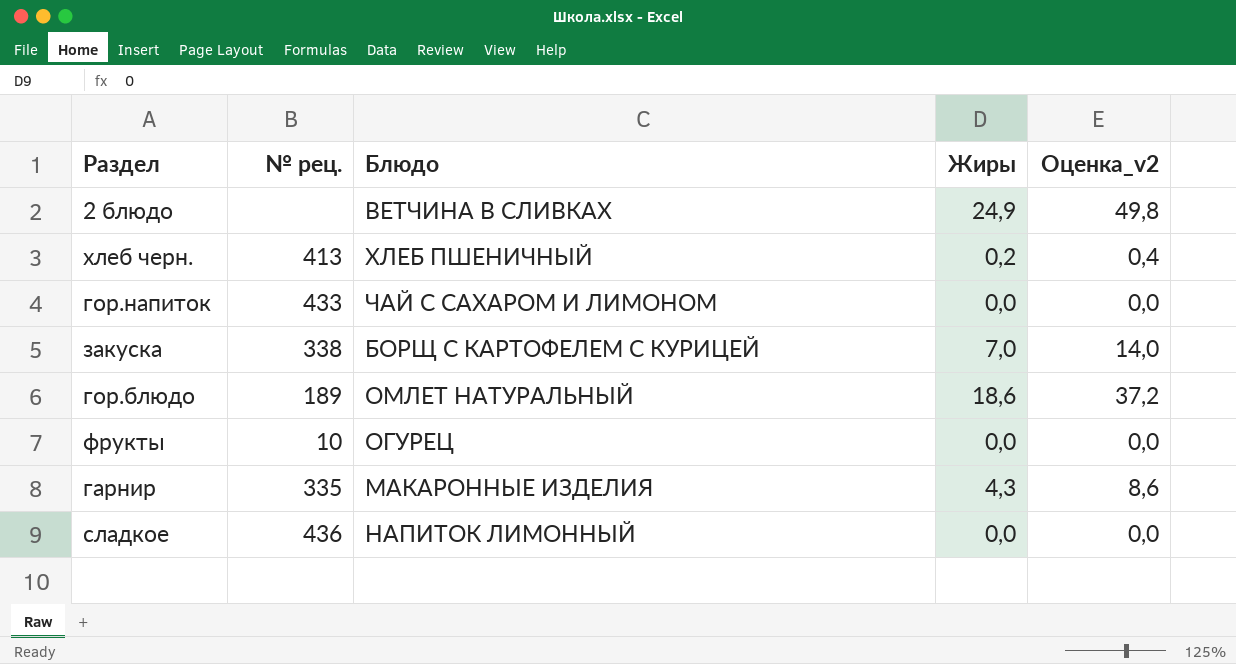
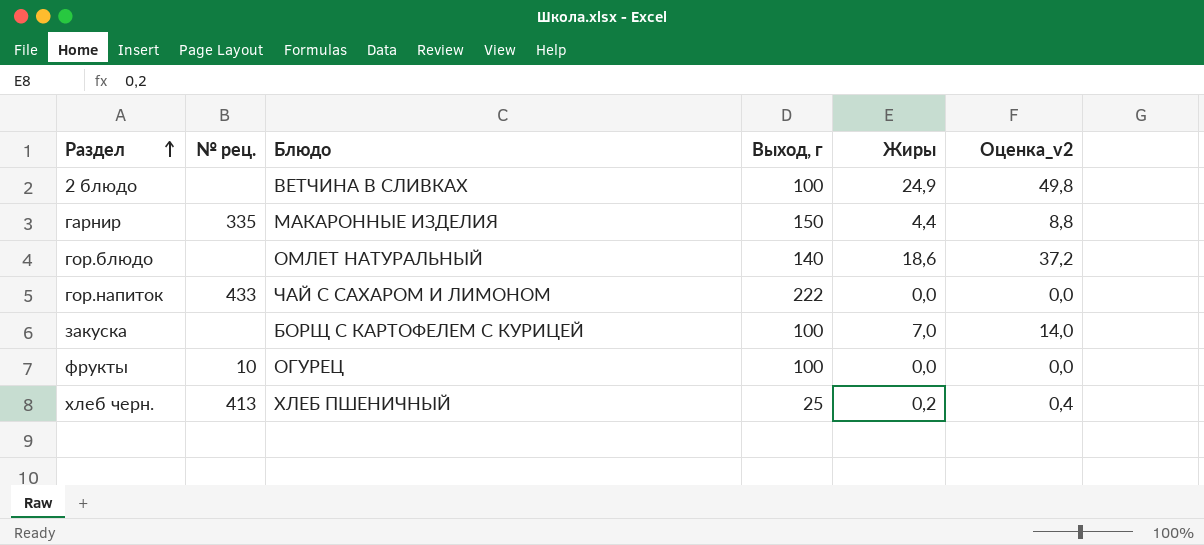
row order: none -> Раздел ascending
column Выход, г | position: none -> 4
row сладкое: 436 | НАПИТОК ЛИМОННЫЙ | 0,0 | 0,0 -> none
гарнир | Жиры: 4,3 -> 4,4
гарнир | Оценка_v2: 8,6 -> 8,8
гор.блюдо | № рец.: 189 -> none
закуска | № рец.: 338 -> none

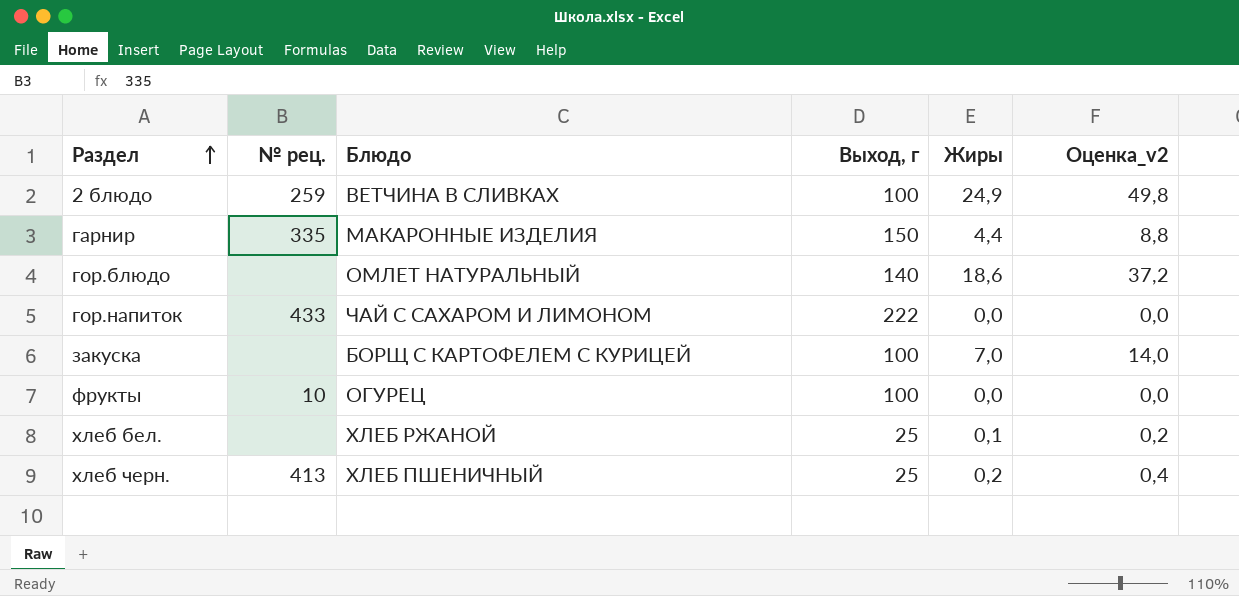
2 блюдо | № рец.: none -> 259
row хлеб бел.: none -> none | ХЛЕБ РЖАНОЙ | 25 | 0,1 | 0,2

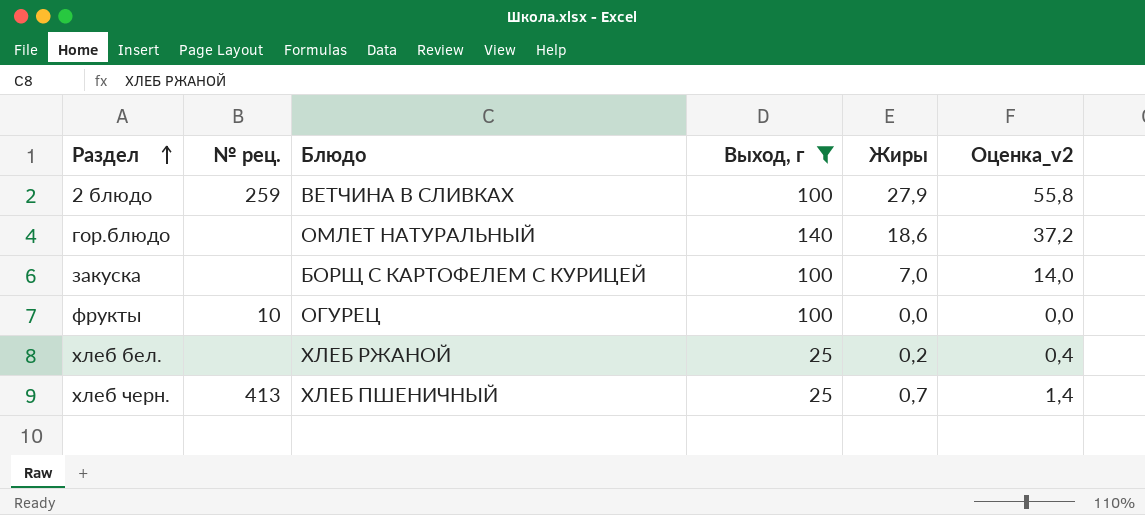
filter: none -> Выход, г <= 140
2 блюдо | Жиры: 24,9 -> 27,9
2 блюдо | Оценка_v2: 49,8 -> 55,8
хлеб бел. | Жиры: 0,1 -> 0,2
хлеб бел. | Оценка_v2: 0,2 -> 0,4
хлеб черн. | Жиры: 0,2 -> 0,7
хлеб черн. | Оценка_v2: 0,4 -> 1,4

